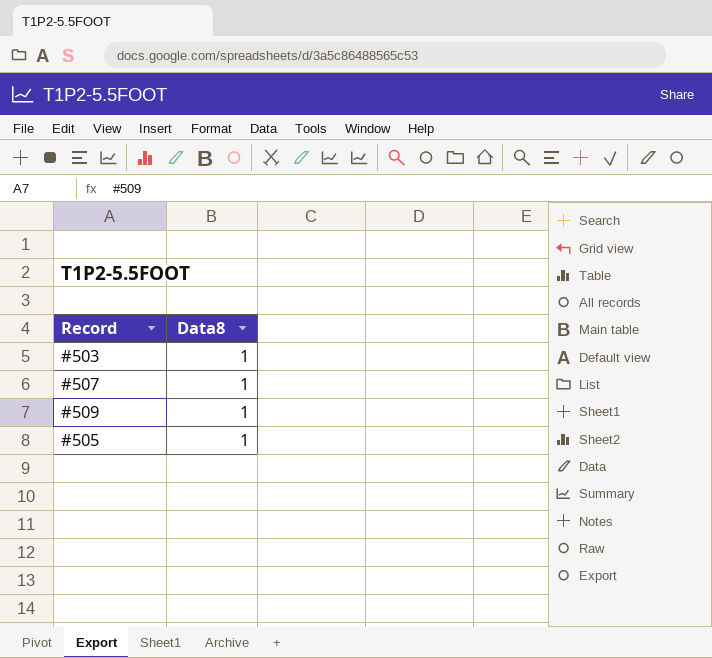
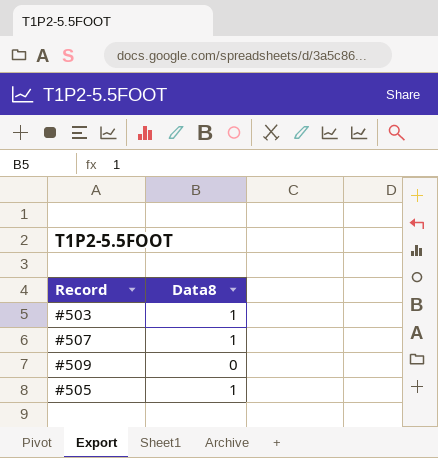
#509 | Data8: 1 -> 0

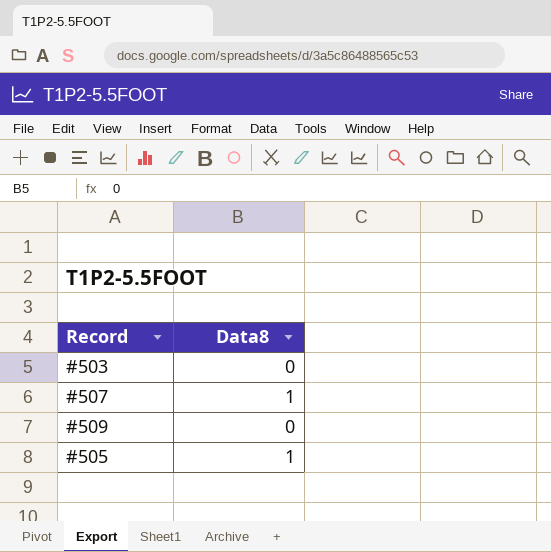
#503 | Data8: 1 -> 0

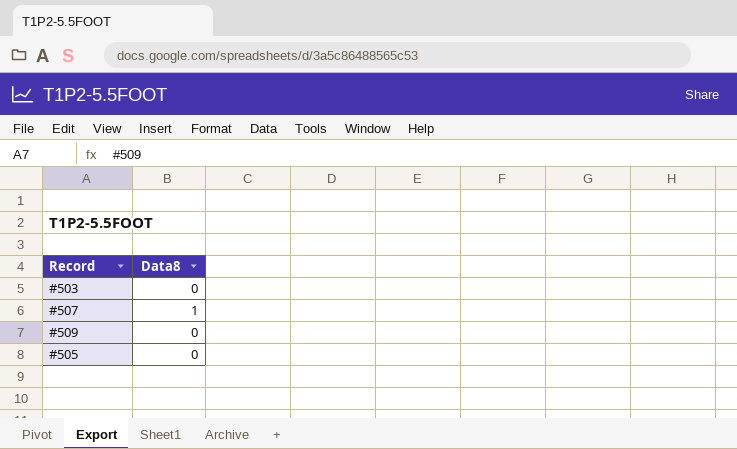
#505 | Data8: 1 -> 0

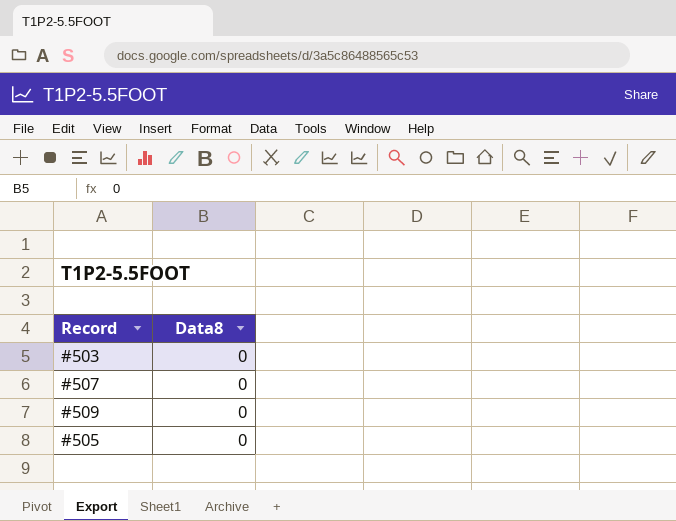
#507 | Data8: 1 -> 0

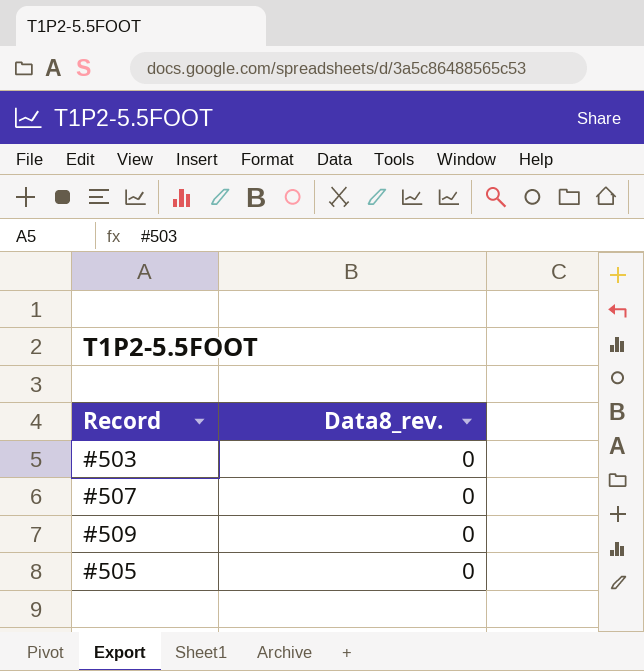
column name: Data8 -> Data8_rev.

